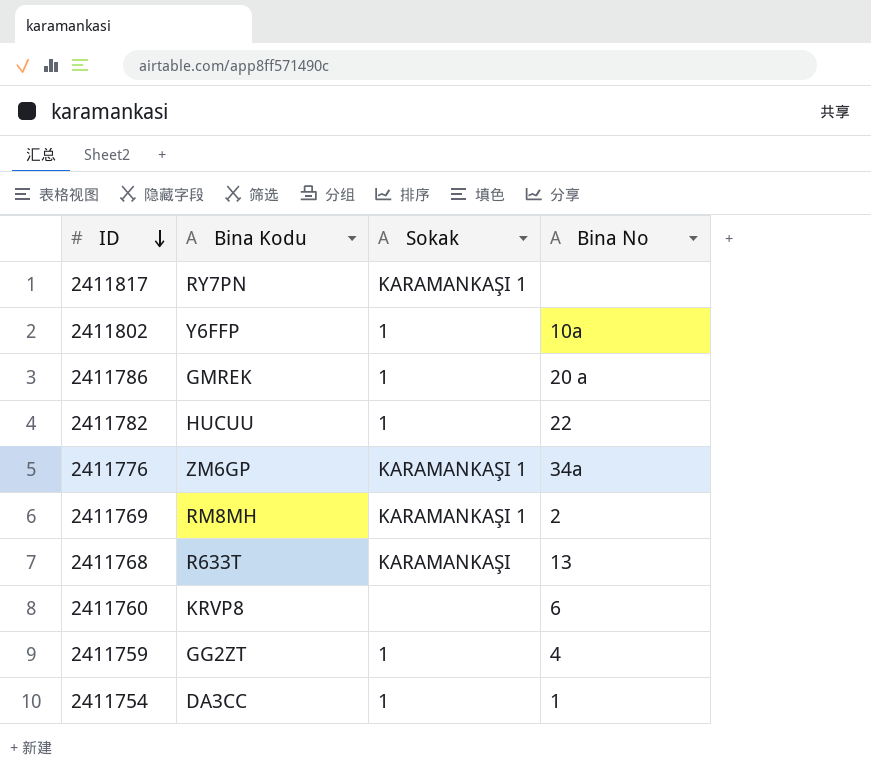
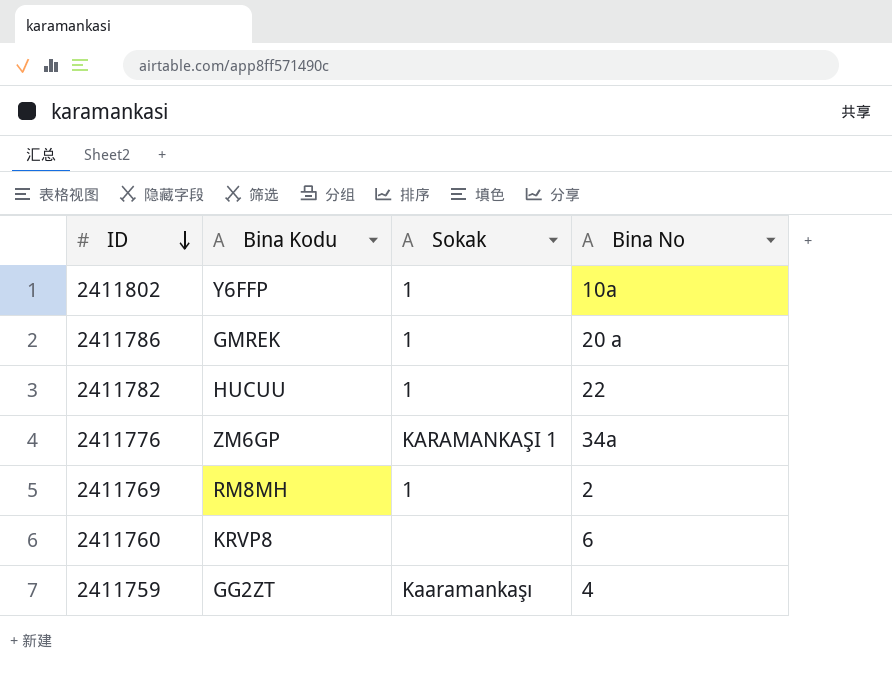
row 2411817: RY7PN | KARAMANKAŞI 1 | none -> none
row 2411768: R633T | KARAMANKAŞI | 13 -> none
row 2411754: DA3CC | 1 | 1 -> none
2411769 | Sokak: KARAMANKAŞI 1 -> 1
2411759 | Sokak: 1 -> Kaaramankaşı

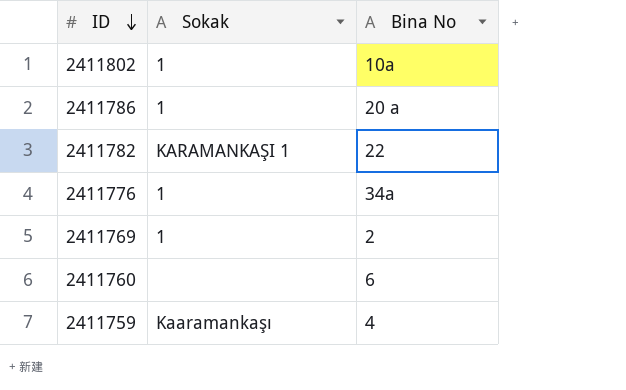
column Bina Kodu | position: 2 -> none
2411782 | Sokak: 1 -> KARAMANKAŞI 1
2411776 | Sokak: KARAMANKAŞI 1 -> 1

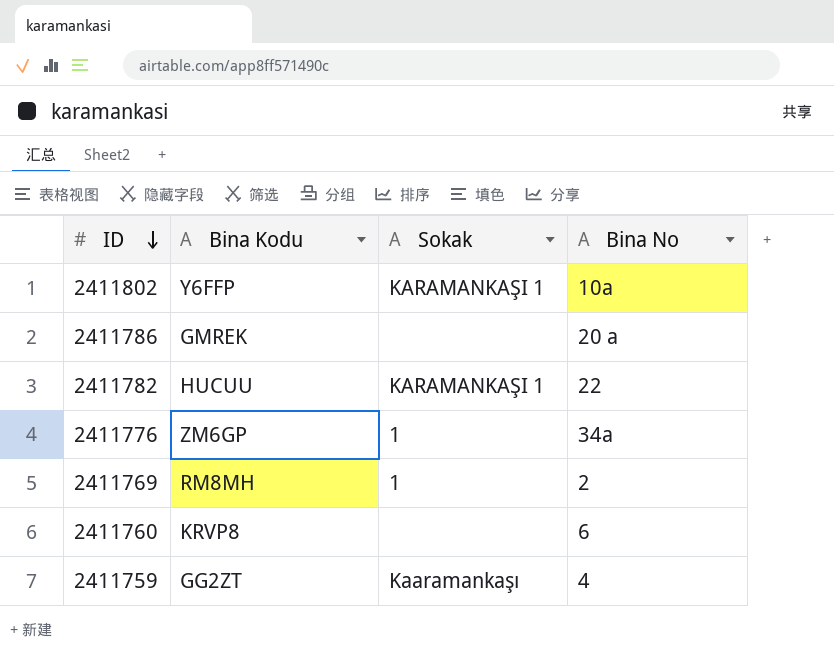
column Bina Kodu | position: none -> 2
2411802 | Sokak: 1 -> KARAMANKAŞI 1
2411786 | Sokak: 1 -> none

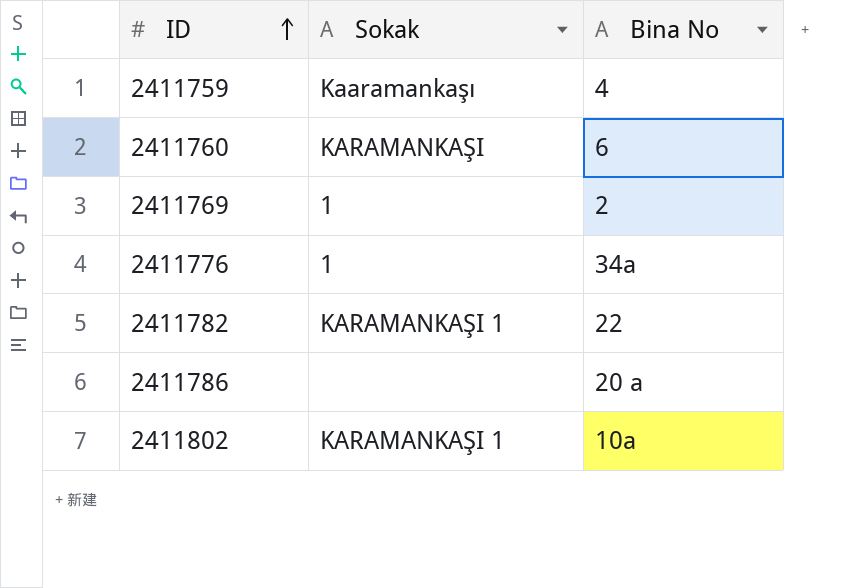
row order: ID descending -> ID ascending
column Bina Kodu | position: 2 -> none
2411760 | Sokak: none -> KARAMANKAŞI

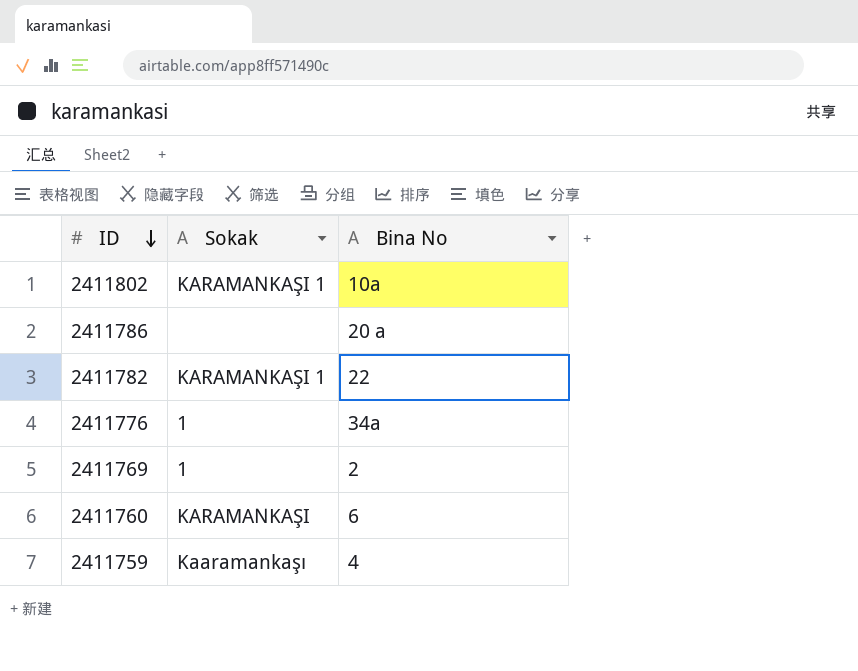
row order: ID ascending -> ID descending

